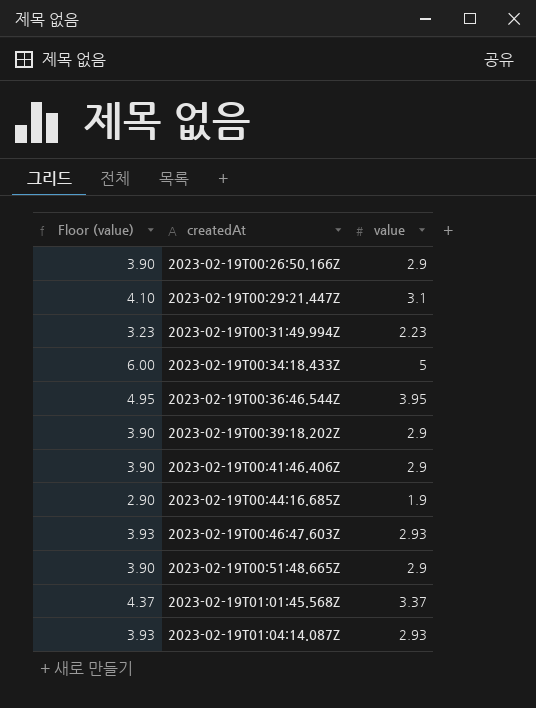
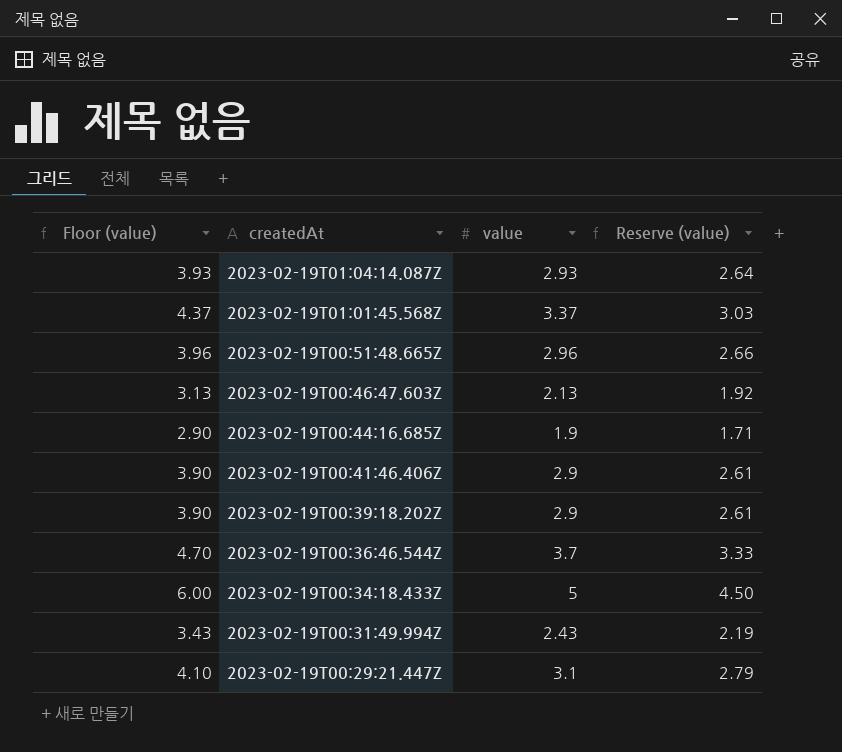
row order: createdAt ascending -> createdAt descending
column Reserve (value) | formula: none -> [value] * 0.9
row 2023-02-19T00:26:50.166Z: 3.90 | 2.9 -> none
2023-02-19T00:51:48.665Z | Floor (value): 3.90 -> 3.96
2023-02-19T00:51:48.665Z | value: 2.9 -> 2.96
2023-02-19T00:46:47.603Z | Floor (value): 3.93 -> 3.13
2023-02-19T00:46:47.603Z | value: 2.93 -> 2.13
2023-02-19T00:36:46.544Z | Floor (value): 4.95 -> 4.70
2023-02-19T00:36:46.544Z | value: 3.95 -> 3.7
2023-02-19T00:31:49.994Z | Floor (value): 3.23 -> 3.43
2023-02-19T00:31:49.994Z | value: 2.23 -> 2.43

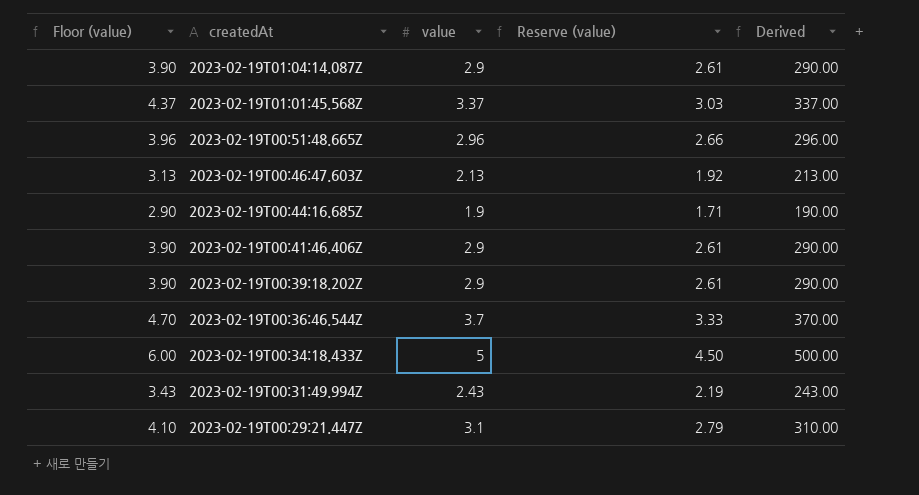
column Derived | formula: none -> [value] * 100
2023-02-19T01:04:14.087Z | Floor (value): 3.93 -> 3.90
2023-02-19T01:04:14.087Z | value: 2.93 -> 2.9
2023-02-19T01:04:14.087Z | Reserve (value): 2.64 -> 2.61

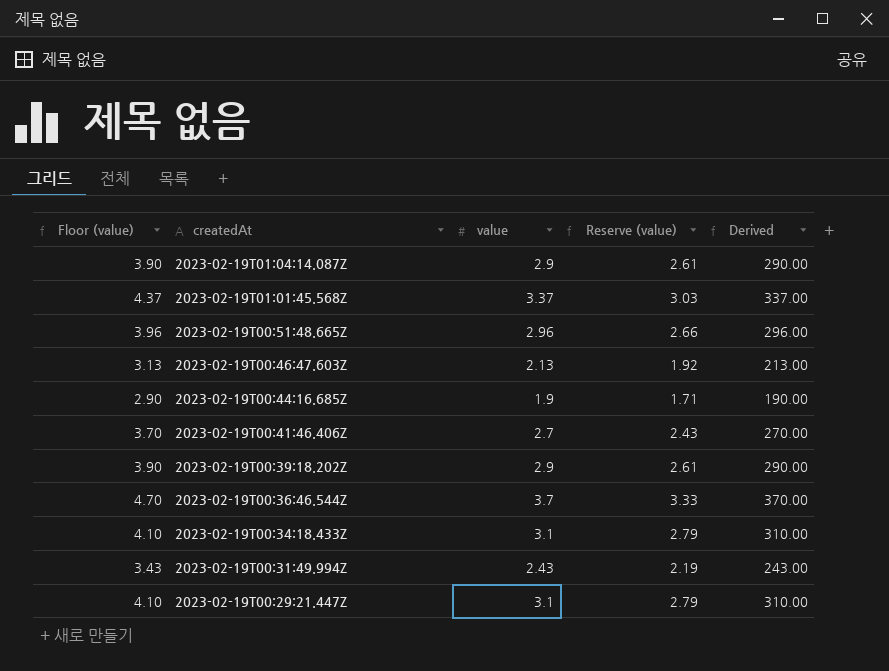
2023-02-19T00:41:46.406Z | Floor (value): 3.90 -> 3.70
2023-02-19T00:41:46.406Z | value: 2.9 -> 2.7
2023-02-19T00:41:46.406Z | Reserve (value): 2.61 -> 2.43
2023-02-19T00:41:46.406Z | Derived: 290.00 -> 270.00
2023-02-19T00:34:18.433Z | Floor (value): 6.00 -> 4.10
2023-02-19T00:34:18.433Z | value: 5 -> 3.1
2023-02-19T00:34:18.433Z | Reserve (value): 4.50 -> 2.79
2023-02-19T00:34:18.433Z | Derived: 500.00 -> 310.00

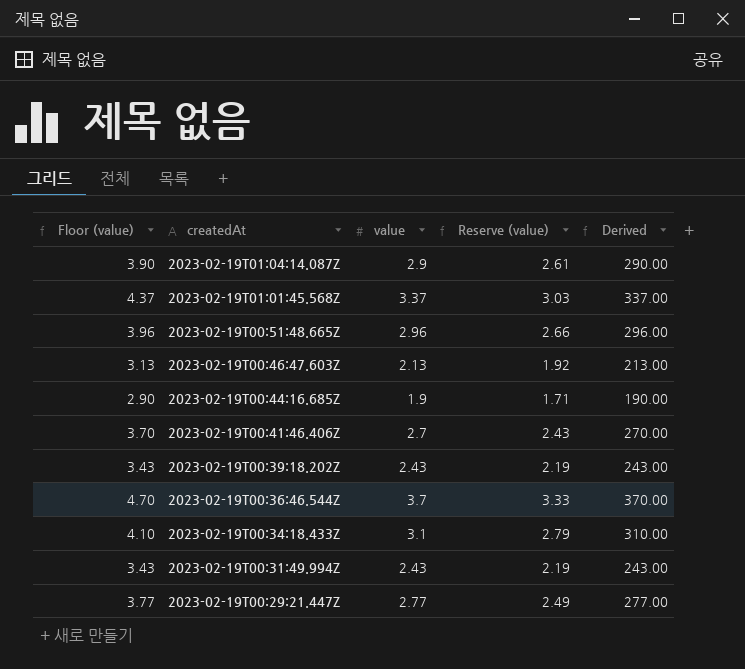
2023-02-19T00:39:18.202Z | Floor (value): 3.90 -> 3.43
2023-02-19T00:39:18.202Z | value: 2.9 -> 2.43
2023-02-19T00:39:18.202Z | Reserve (value): 2.61 -> 2.19
2023-02-19T00:39:18.202Z | Derived: 290.00 -> 243.00
2023-02-19T00:29:21.447Z | Floor (value): 4.10 -> 3.77
2023-02-19T00:29:21.447Z | value: 3.1 -> 2.77
2023-02-19T00:29:21.447Z | Reserve (value): 2.79 -> 2.49
2023-02-19T00:29:21.447Z | Derived: 310.00 -> 277.00

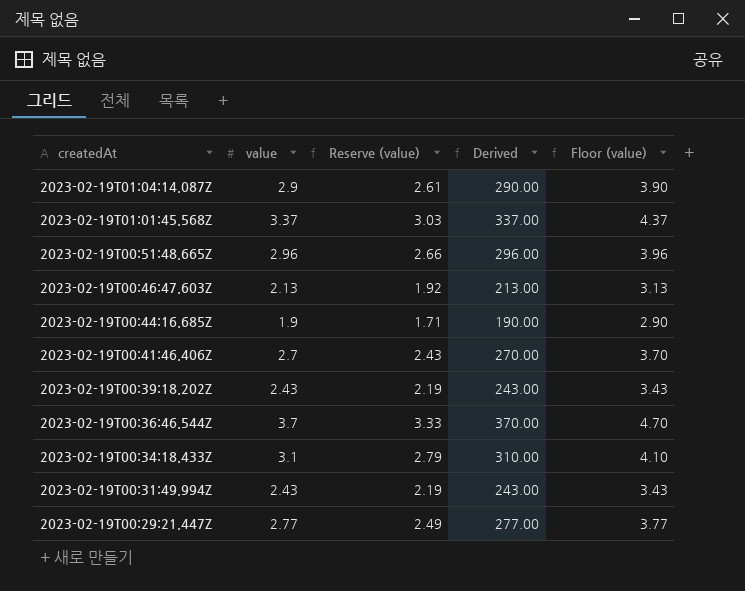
column Floor (value) | position: 1 -> 5

